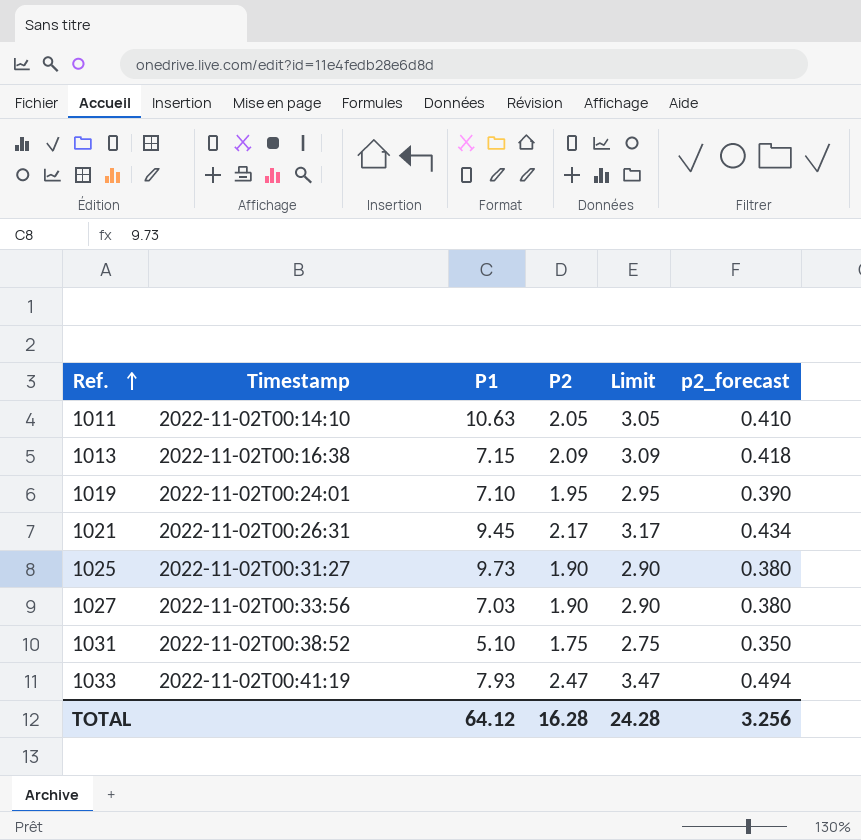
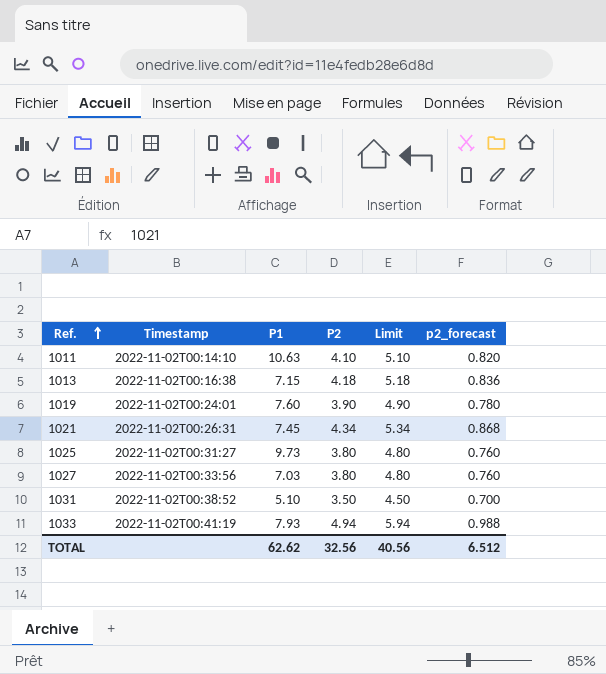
1011 | P2: 2.05 -> 4.10
1011 | Limit: 3.05 -> 5.10
1011 | p2_forecast: 0.410 -> 0.820
1013 | P2: 2.09 -> 4.18
1013 | Limit: 3.09 -> 5.18
1013 | p2_forecast: 0.418 -> 0.836
1019 | P1: 7.10 -> 7.60
1019 | P2: 1.95 -> 3.90
1019 | Limit: 2.95 -> 4.90
1019 | p2_forecast: 0.390 -> 0.780
1021 | P1: 9.45 -> 7.45
1021 | P2: 2.17 -> 4.34
1021 | Limit: 3.17 -> 5.34
1021 | p2_forecast: 0.434 -> 0.868
1025 | P2: 1.90 -> 3.80
1025 | Limit: 2.90 -> 4.80
1025 | p2_forecast: 0.380 -> 0.760
1027 | P2: 1.90 -> 3.80
1027 | Limit: 2.90 -> 4.80
1027 | p2_forecast: 0.380 -> 0.760
1031 | P2: 1.75 -> 3.50
1031 | Limit: 2.75 -> 4.50
1031 | p2_forecast: 0.350 -> 0.700
1033 | P2: 2.47 -> 4.94
1033 | Limit: 3.47 -> 5.94
1033 | p2_forecast: 0.494 -> 0.988
TOTAL | P1: 64.12 -> 62.62
TOTAL | P2: 16.28 -> 32.56
TOTAL | Limit: 24.28 -> 40.56
TOTAL | p2_forecast: 3.256 -> 6.512

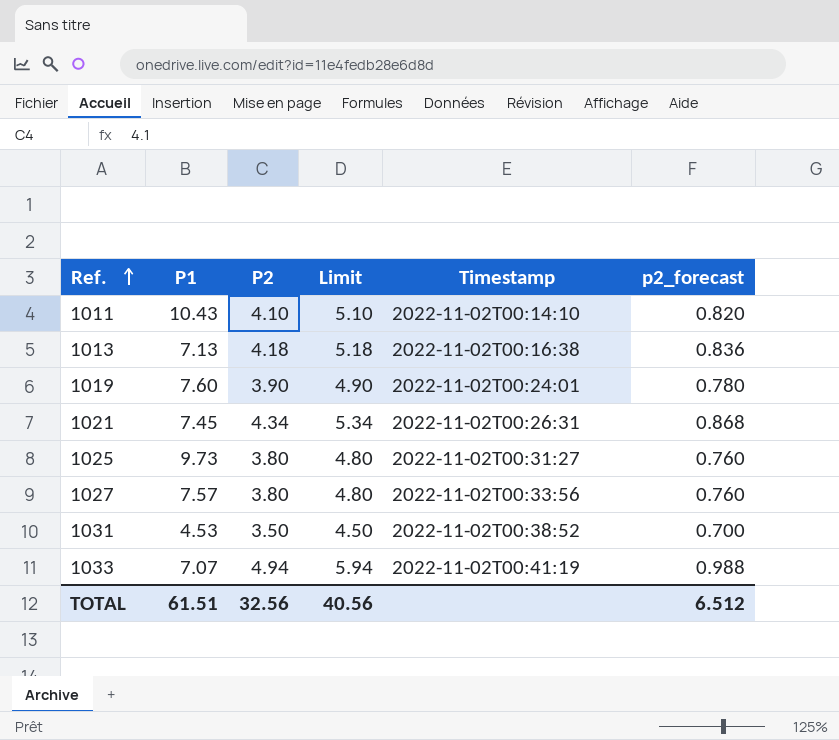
column Timestamp | position: 2 -> 5
1011 | P1: 10.63 -> 10.43
1013 | P1: 7.15 -> 7.13
1027 | P1: 7.03 -> 7.57
1031 | P1: 5.10 -> 4.53
1033 | P1: 7.93 -> 7.07
TOTAL | P1: 62.62 -> 61.51

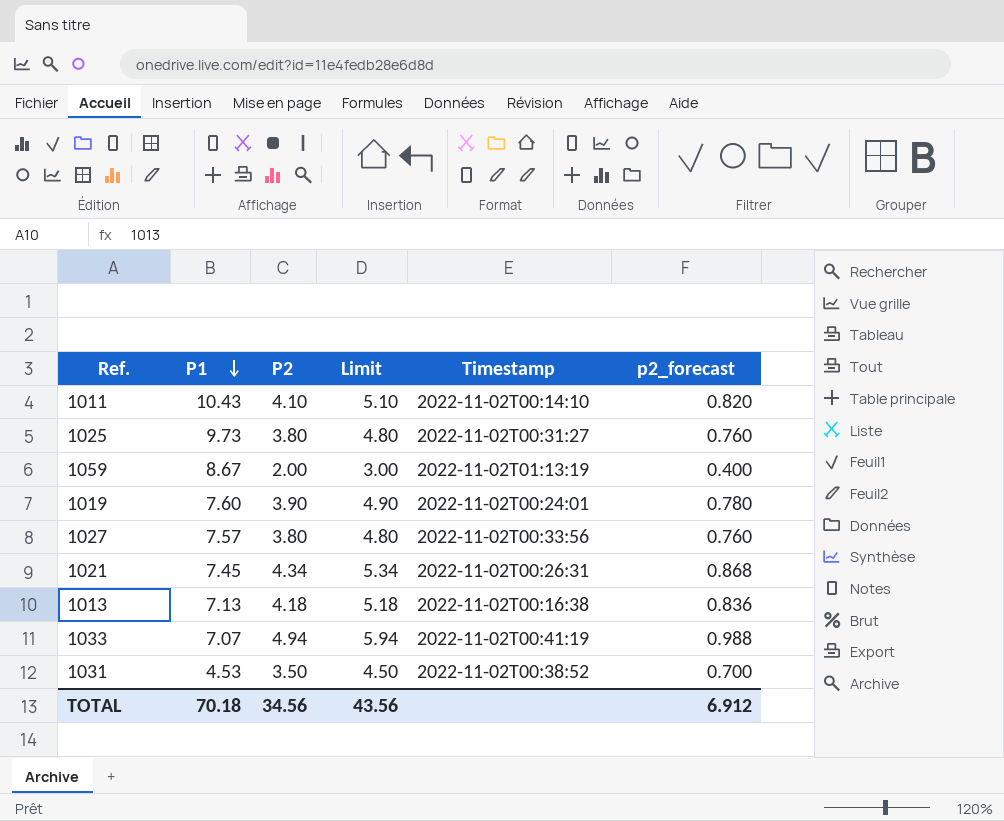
row order: Ref. ascending -> P1 descending
row 1059: none -> 8.67 | 2.00 | 3.00 | 2022-11-02T01:13:19 | 0.400
TOTAL | P1: 61.51 -> 70.18
TOTAL | P2: 32.56 -> 34.56
TOTAL | Limit: 40.56 -> 43.56
TOTAL | p2_forecast: 6.512 -> 6.912

